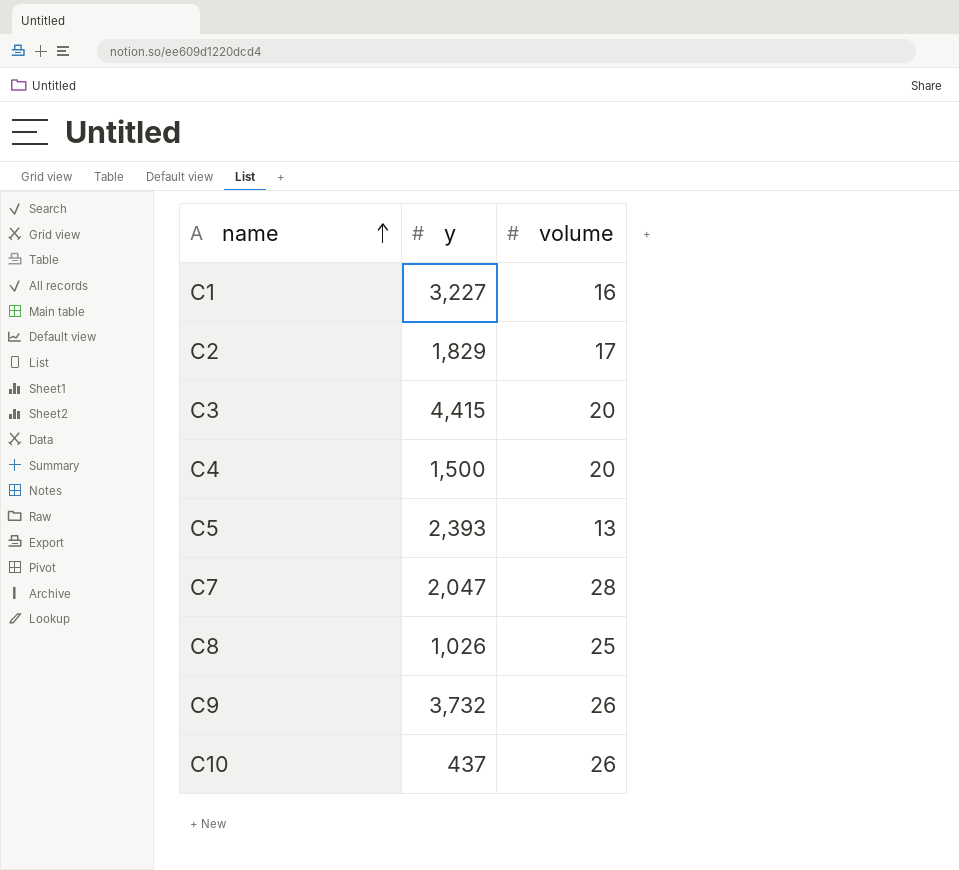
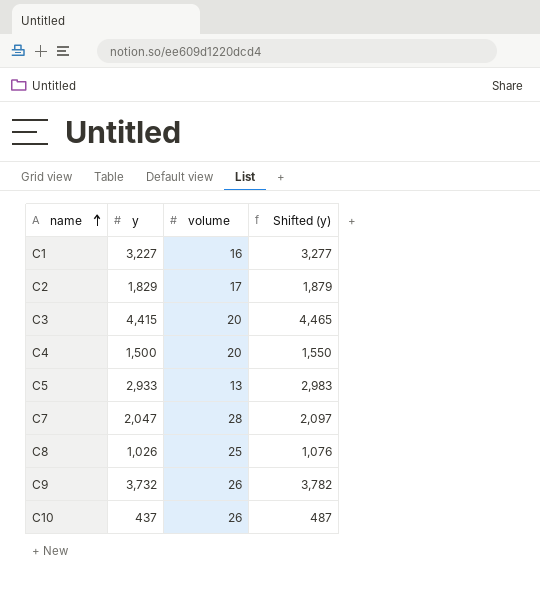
column Shifted (y) | formula: none -> [y] + 50
C5 | y: 2,393 -> 2,933

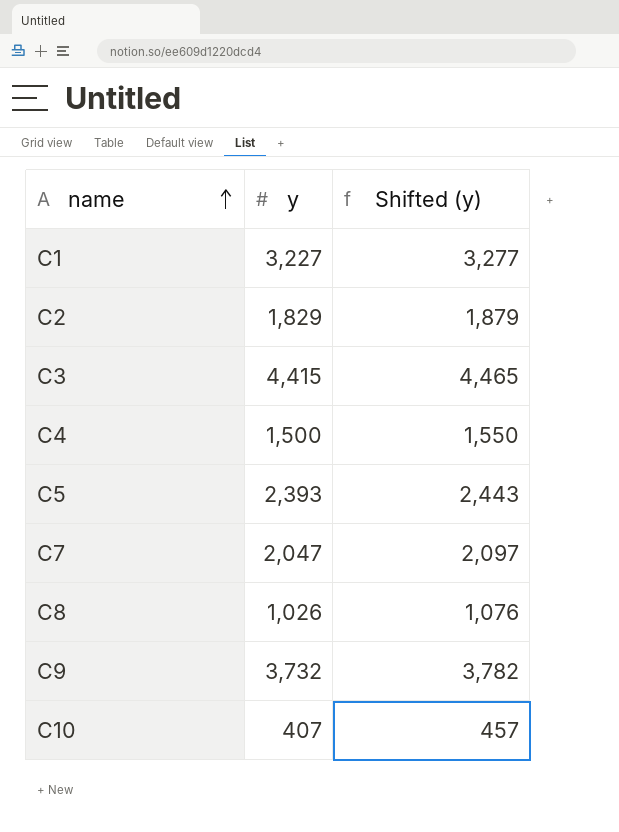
column volume | position: 3 -> none
C5 | y: 2,933 -> 2,393
C5 | Shifted (y): 2,983 -> 2,443
C10 | y: 437 -> 407
C10 | Shifted (y): 487 -> 457

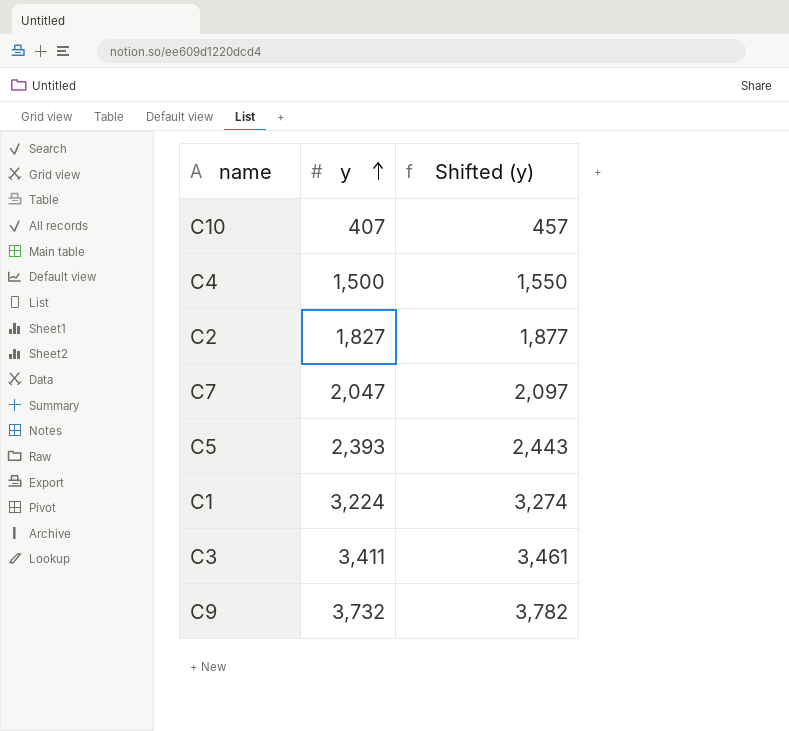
row order: name ascending -> y ascending
row C8: 1,026 | 1,076 -> none
C2 | y: 1,829 -> 1,827
C2 | Shifted (y): 1,879 -> 1,877
C1 | y: 3,227 -> 3,224
C1 | Shifted (y): 3,277 -> 3,274
C3 | y: 4,415 -> 3,411
C3 | Shifted (y): 4,465 -> 3,461

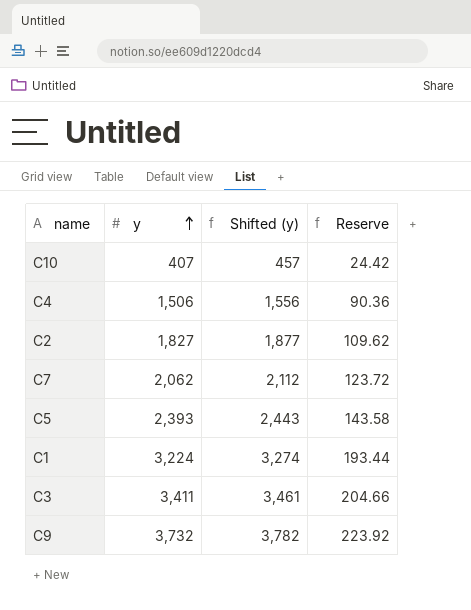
column Reserve | formula: none -> [y] * 0.06
C4 | y: 1,500 -> 1,506
C4 | Shifted (y): 1,550 -> 1,556
C7 | y: 2,047 -> 2,062
C7 | Shifted (y): 2,097 -> 2,112

